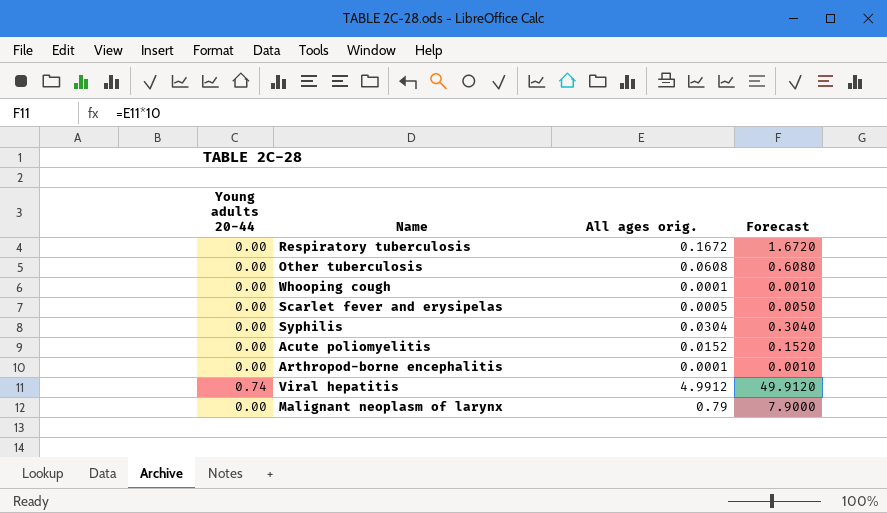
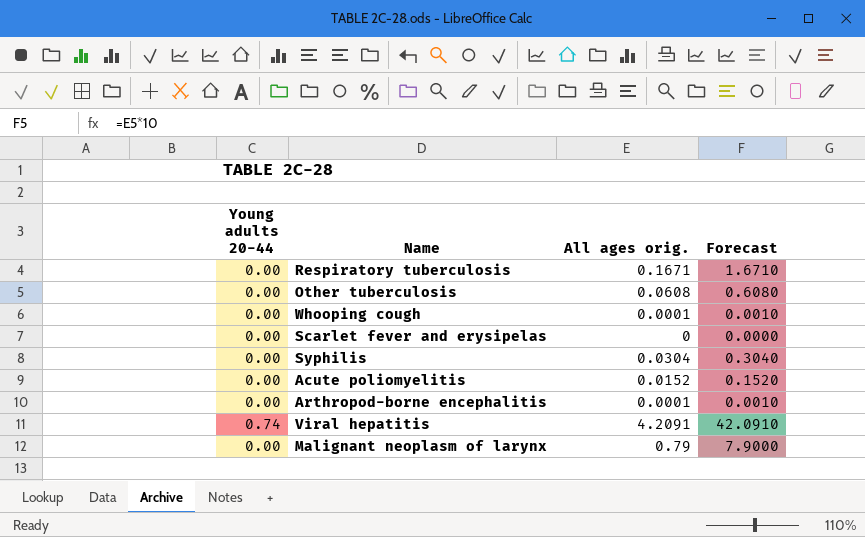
Respiratory tuberculosis | All ages orig.: 0.1672 -> 0.1671
Respiratory tuberculosis | Forecast: 1.6720 -> 1.6710
Scarlet fever and erysipelas | All ages orig.: 0.0005 -> 0
Scarlet fever and erysipelas | Forecast: 0.0050 -> 0.0000
Viral hepatitis | All ages orig.: 4.9912 -> 4.2091
Viral hepatitis | Forecast: 49.9120 -> 42.0910

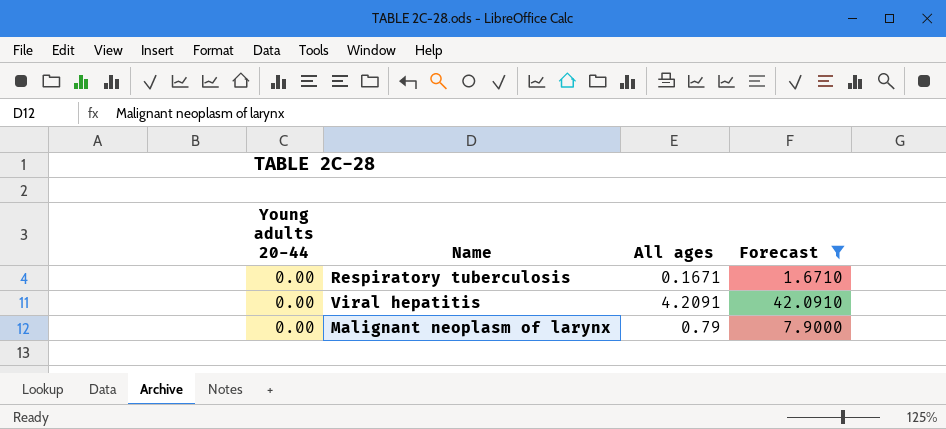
filter: none -> Forecast >= 1.6710
column name: All ages orig. -> All ages
Viral hepatitis | Young adults 20-44: 0.74 -> 0.00

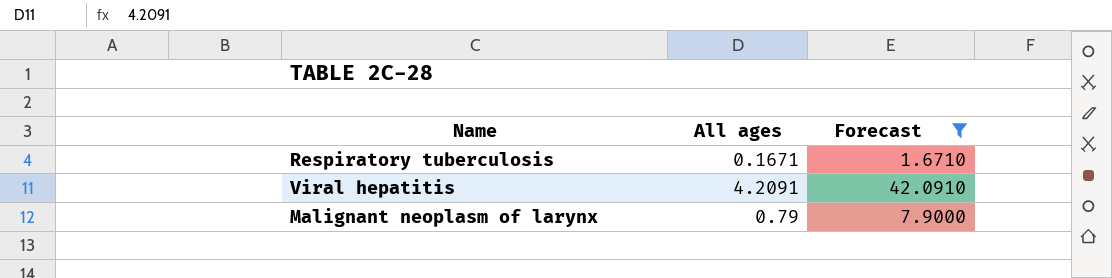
column Young adults 20-44 | position: 1 -> none

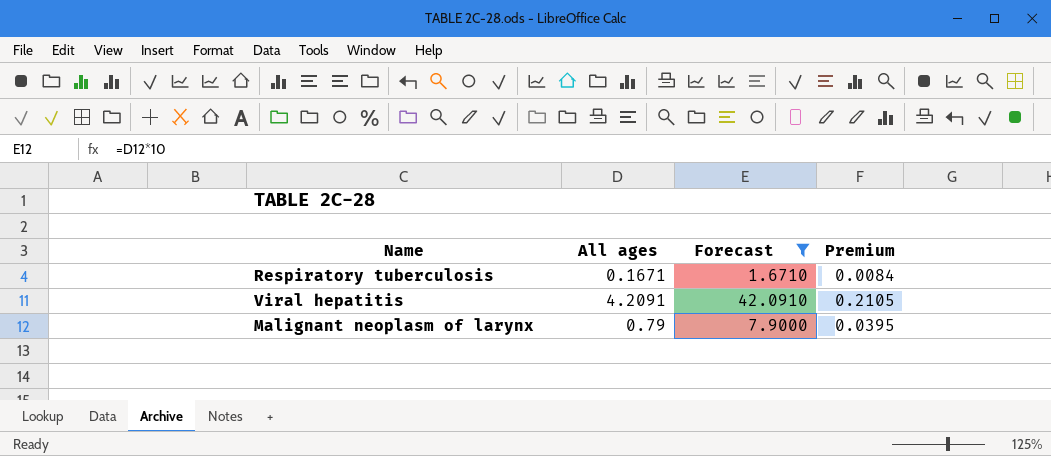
column Premium | formula: none -> [All ages] * 0.05

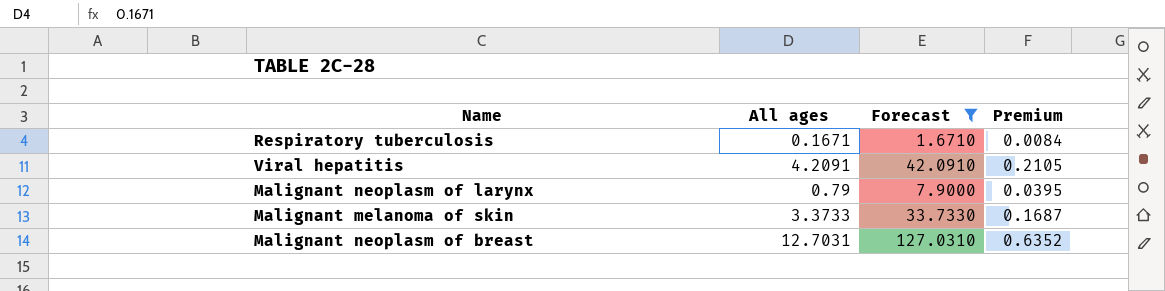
row Malignant melanoma of skin: none -> 3.3733 | 33.7330 | 0.1687
row Malignant neoplasm of breast: none -> 12.7031 | 127.0310 | 0.6352

